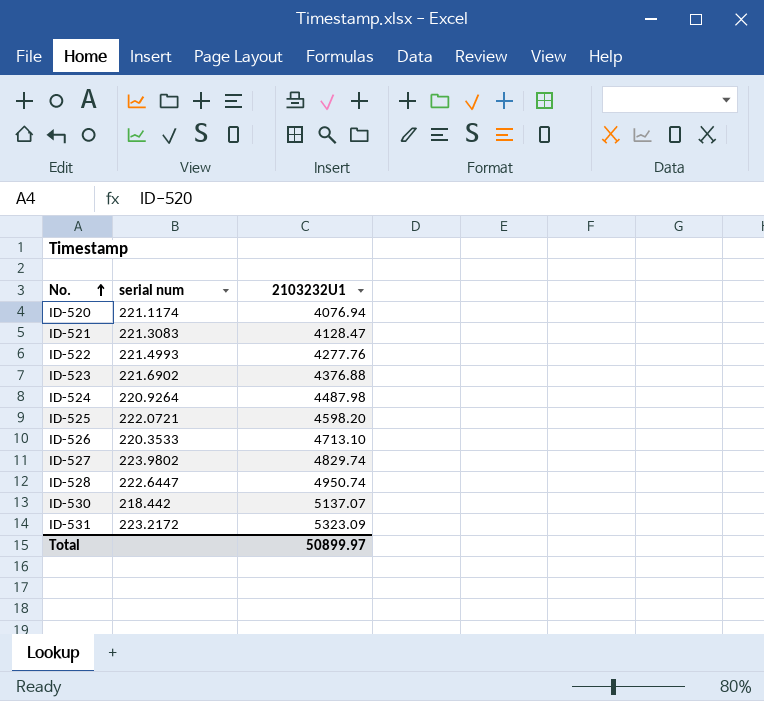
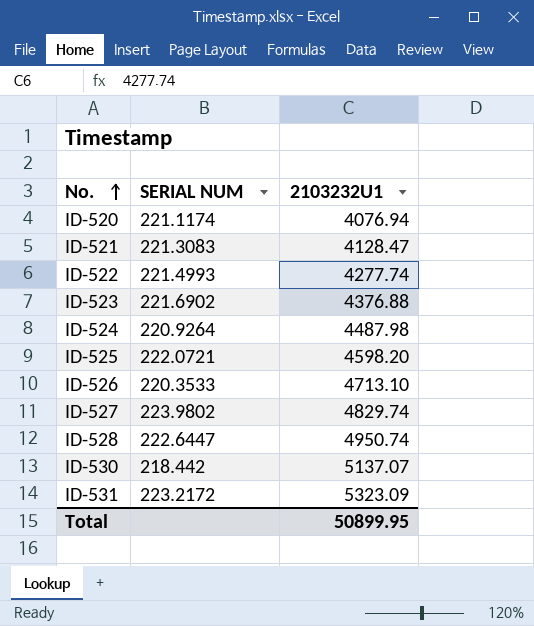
column name: serial num -> SERIAL NUM
ID-522 | 2103232U1: 4277.76 -> 4277.74
Total | 2103232U1: 50899.97 -> 50899.95

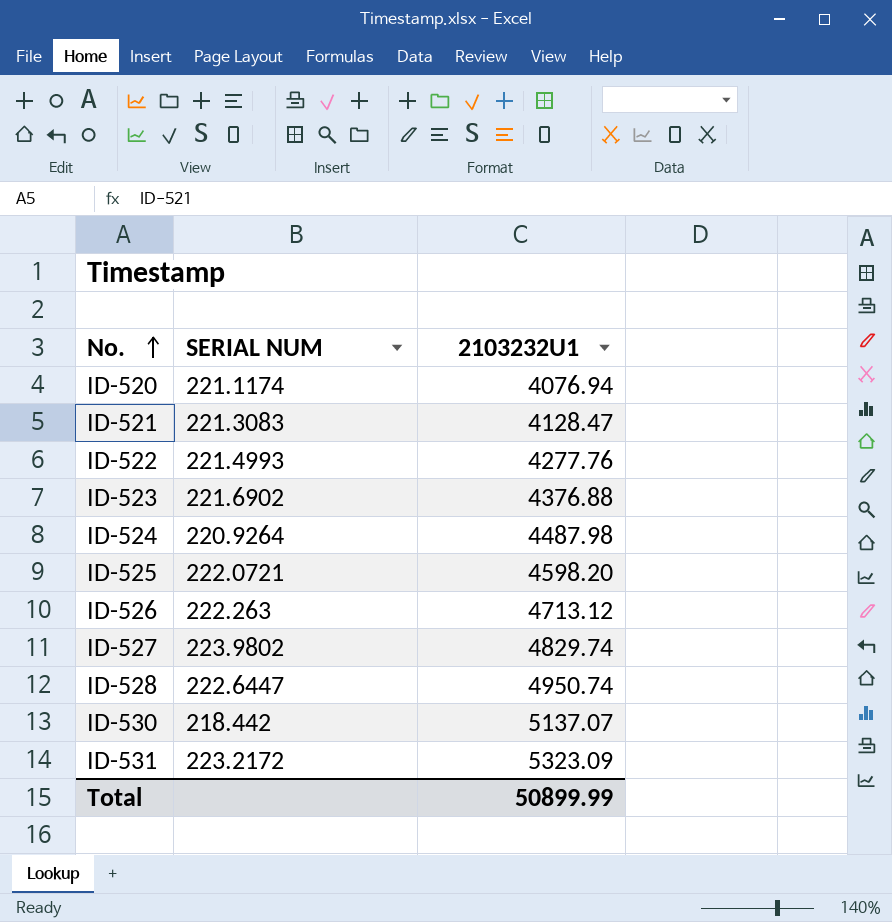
ID-522 | 2103232U1: 4277.74 -> 4277.76
ID-526 | SERIAL NUM: 220.3533 -> 222.263
ID-526 | 2103232U1: 4713.10 -> 4713.12
Total | 2103232U1: 50899.95 -> 50899.99

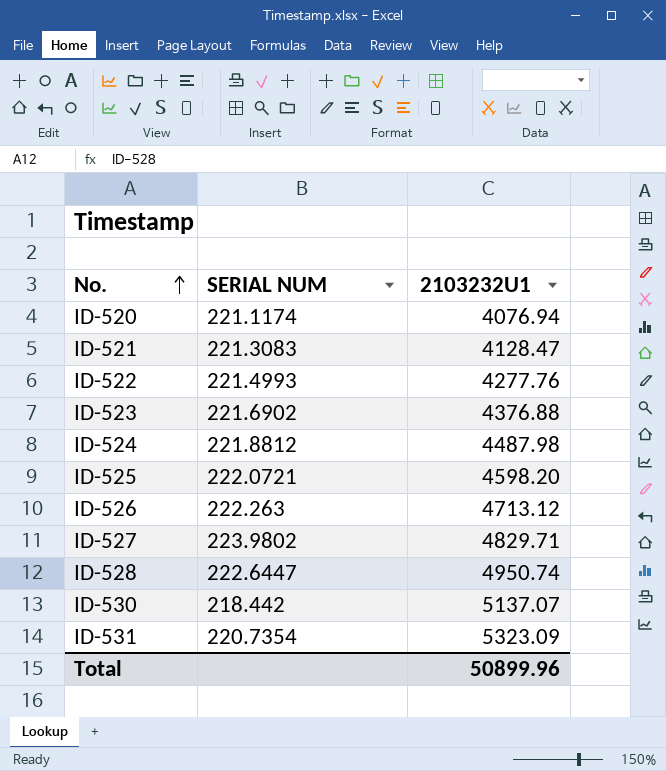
ID-524 | SERIAL NUM: 220.9264 -> 221.8812
ID-527 | 2103232U1: 4829.74 -> 4829.71
ID-531 | SERIAL NUM: 223.2172 -> 220.7354
Total | 2103232U1: 50899.99 -> 50899.96

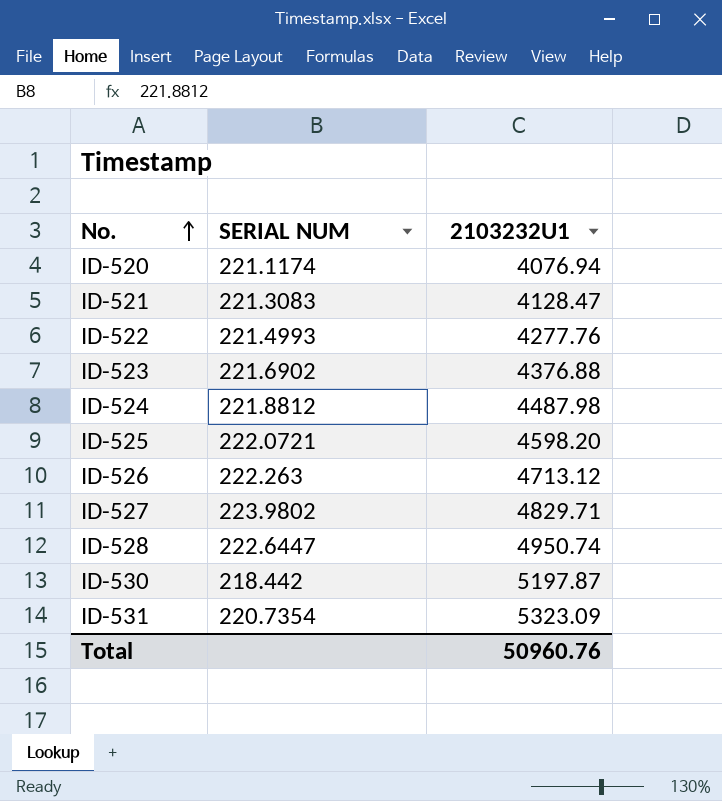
ID-530 | 2103232U1: 5137.07 -> 5197.87
Total | 2103232U1: 50899.96 -> 50960.76

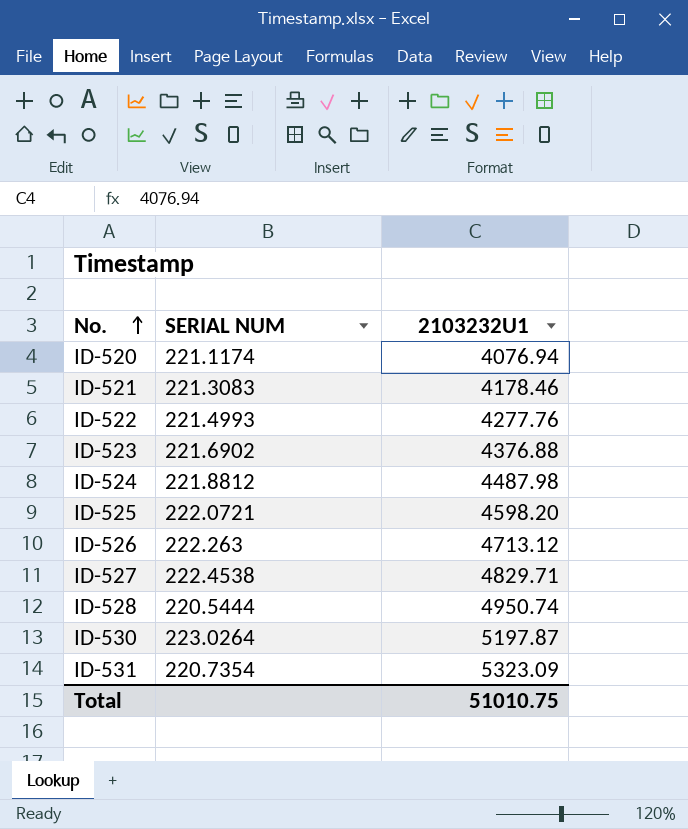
ID-521 | 2103232U1: 4128.47 -> 4178.46
ID-527 | SERIAL NUM: 223.9802 -> 222.4538
ID-528 | SERIAL NUM: 222.6447 -> 220.5444
ID-530 | SERIAL NUM: 218.442 -> 223.0264
Total | 2103232U1: 50960.76 -> 51010.75

